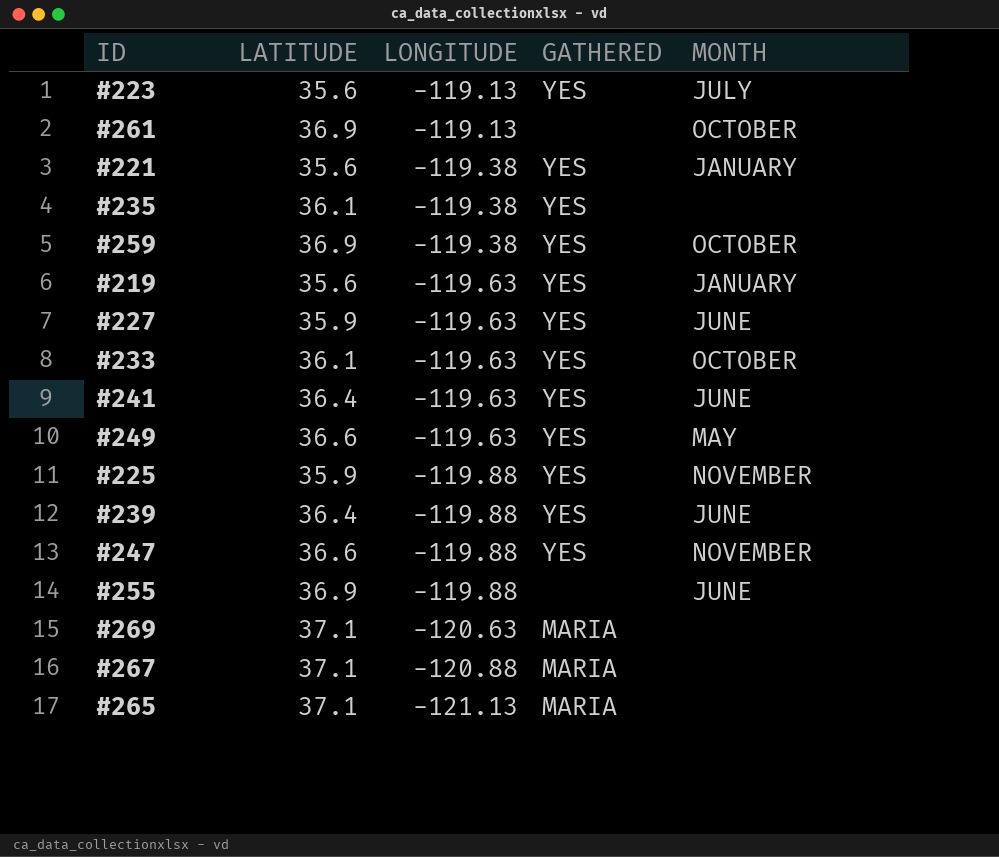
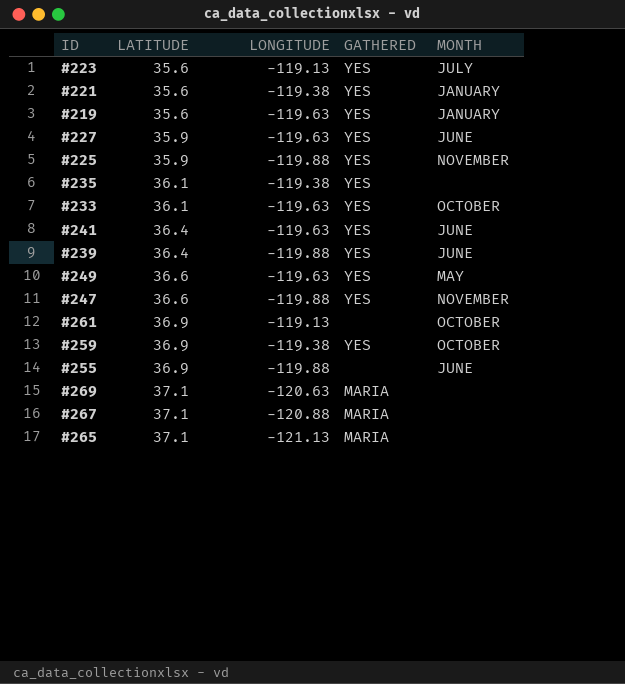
row order: LONGITUDE descending -> LATITUDE ascending

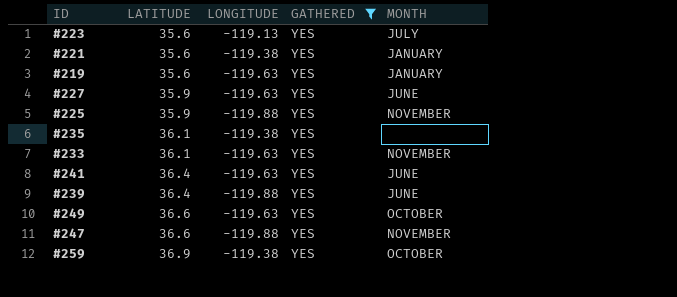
filter: none -> GATHERED = YES
#233 | MONTH: OCTOBER -> NOVEMBER
#249 | MONTH: MAY -> OCTOBER

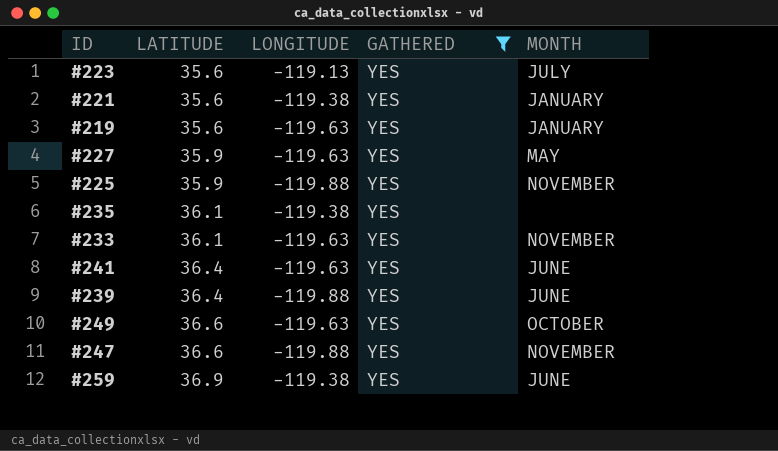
#227 | MONTH: JUNE -> MAY
#259 | MONTH: OCTOBER -> JUNE

